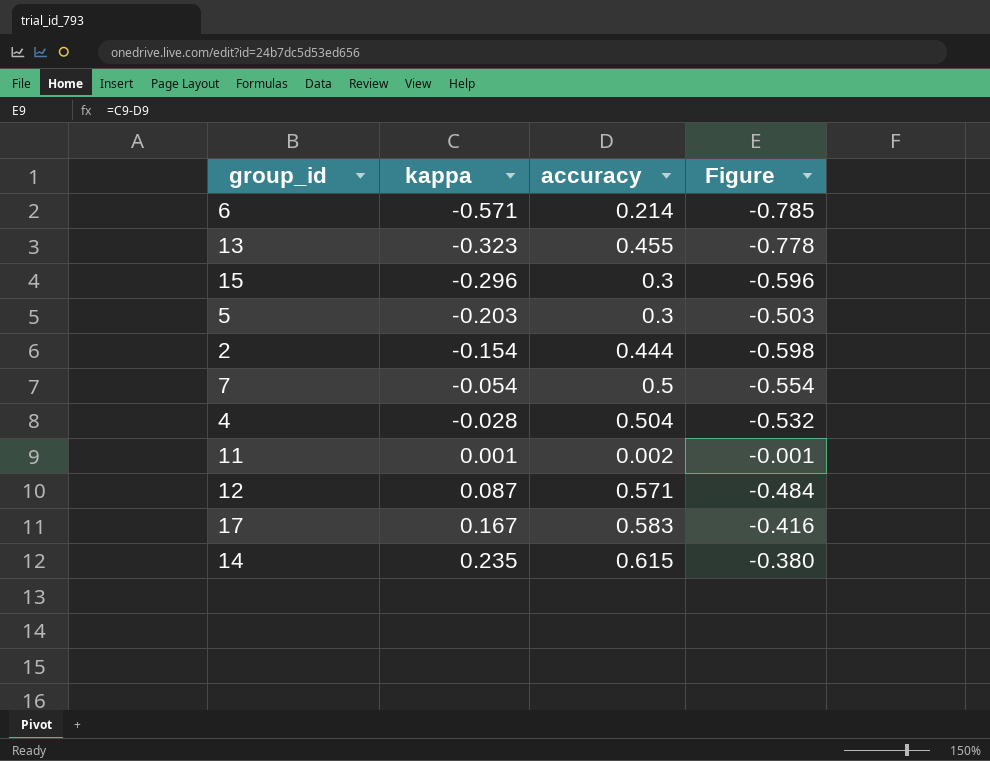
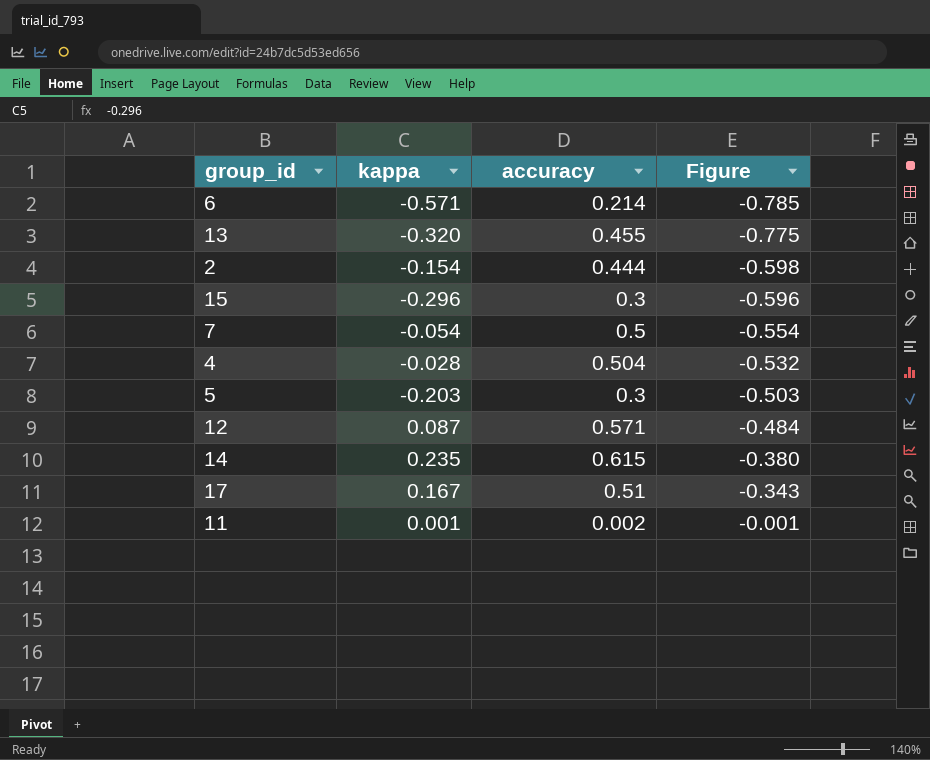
row order: kappa ascending -> Figure ascending
13 | kappa: -0.323 -> -0.320
13 | Figure: -0.778 -> -0.775
17 | accuracy: 0.583 -> 0.51
17 | Figure: -0.416 -> -0.343

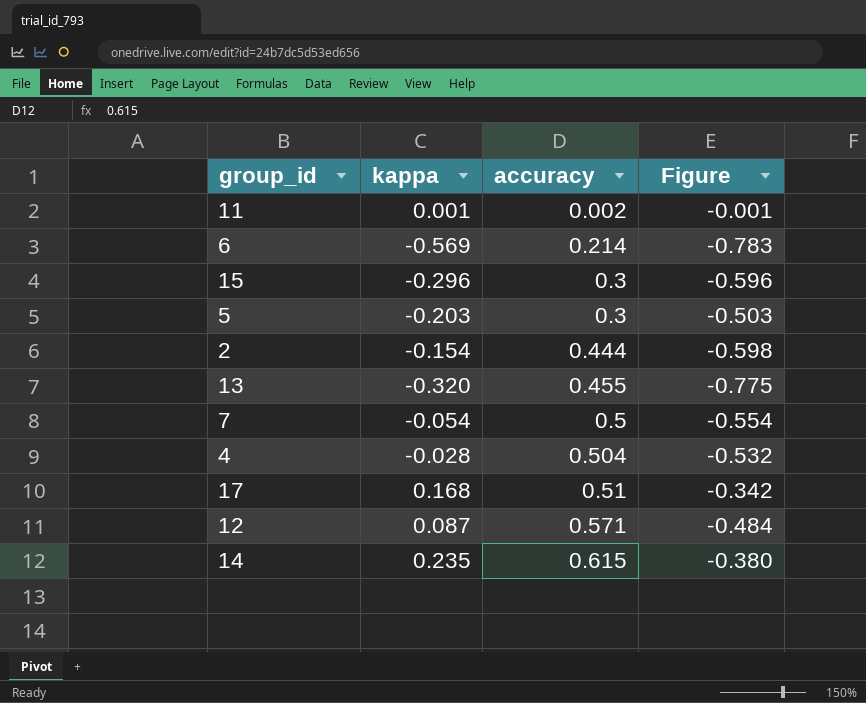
row order: Figure ascending -> accuracy ascending
6 | kappa: -0.571 -> -0.569
6 | Figure: -0.785 -> -0.783
17 | kappa: 0.167 -> 0.168
17 | Figure: -0.343 -> -0.342

